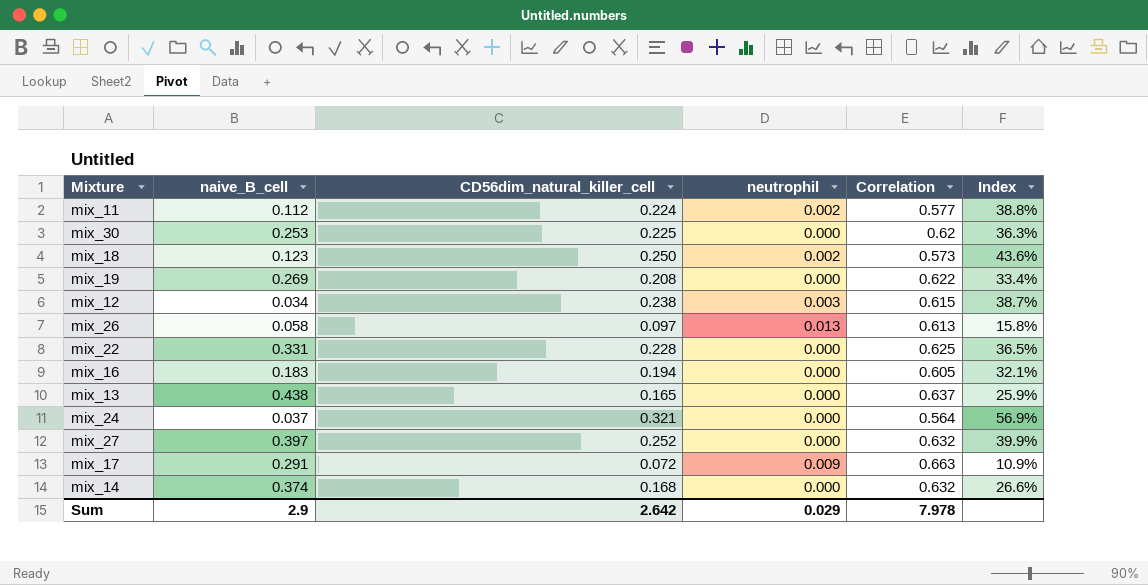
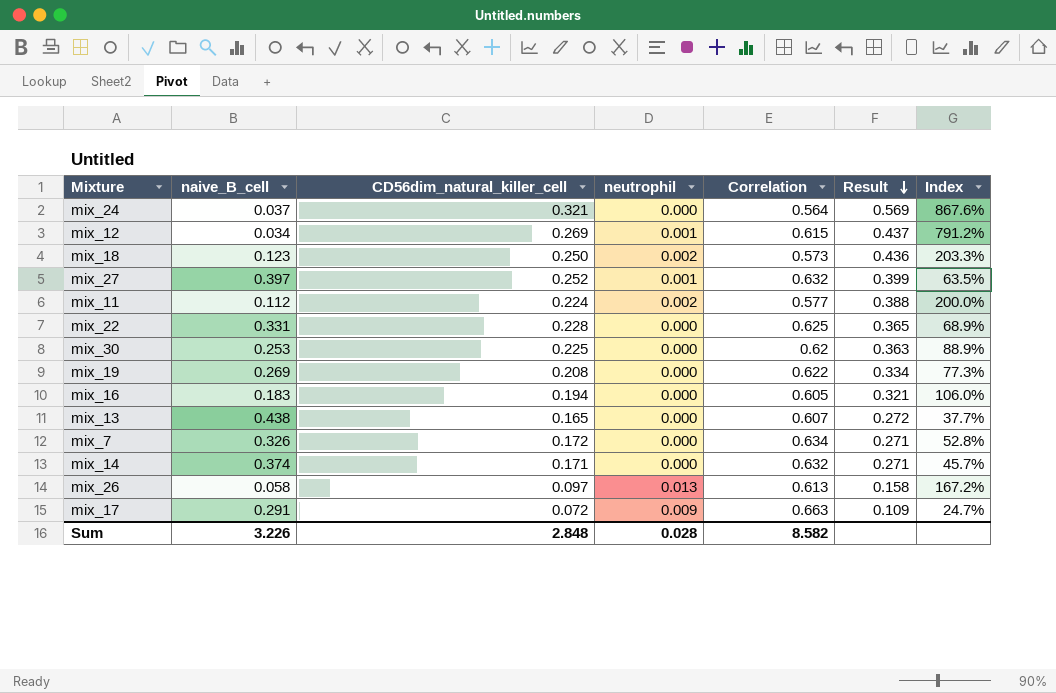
row order: none -> Result descending
column Result | formula: none -> [CD56dim_natural_killer_cell] / [Correlation]
column Index | formula: [CD56dim_natural_killer_cell] / [Correlation] -> [CD56dim_natural_killer_cell] / [naive_B_cell]
mix_12 | CD56dim_natural_killer_cell: 0.238 -> 0.269
mix_12 | neutrophil: 0.003 -> 0.001
mix_27 | neutrophil: 0.000 -> 0.001
mix_13 | Correlation: 0.637 -> 0.607
row mix_7: none -> 0.326 | 0.172 | 0.000 | 0.634 | 0.271 | 52.8%
mix_14 | CD56dim_natural_killer_cell: 0.168 -> 0.171
Sum | naive_B_cell: 2.9 -> 3.226
Sum | CD56dim_natural_killer_cell: 2.642 -> 2.848
Sum | neutrophil: 0.029 -> 0.028
Sum | Correlation: 7.978 -> 8.582

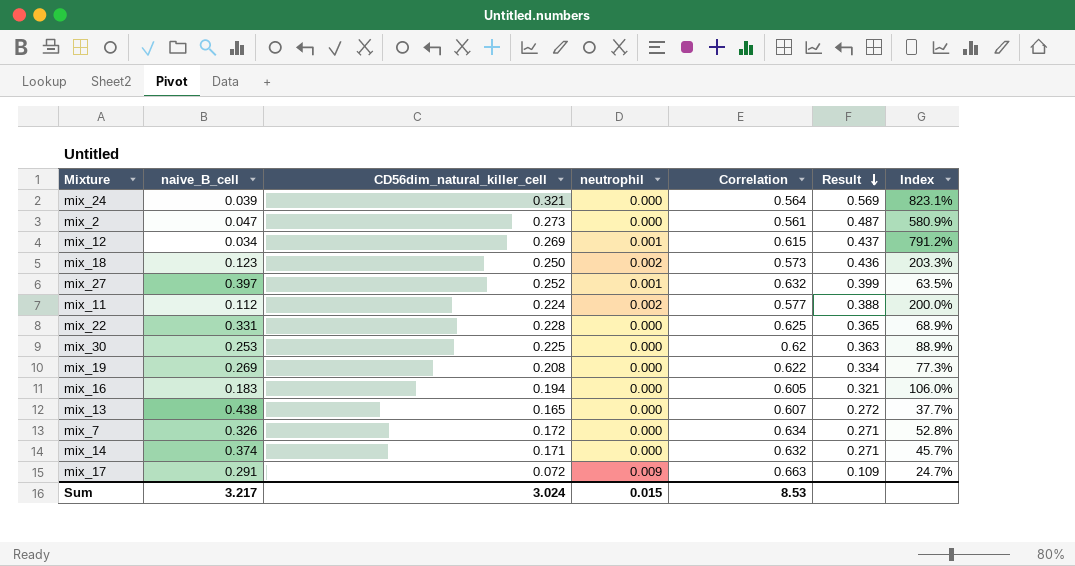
row mix_26: 0.058 | 0.097 | 0.013 | 0.613 | 0.158 | 167.2% -> none
mix_24 | naive_B_cell: 0.037 -> 0.039
mix_24 | Index: 867.6% -> 823.1%
row mix_2: none -> 0.047 | 0.273 | 0.000 | 0.561 | 0.487 | 580.9%
Sum | naive_B_cell: 3.226 -> 3.217
Sum | CD56dim_natural_killer_cell: 2.848 -> 3.024
Sum | neutrophil: 0.028 -> 0.015
Sum | Correlation: 8.582 -> 8.53

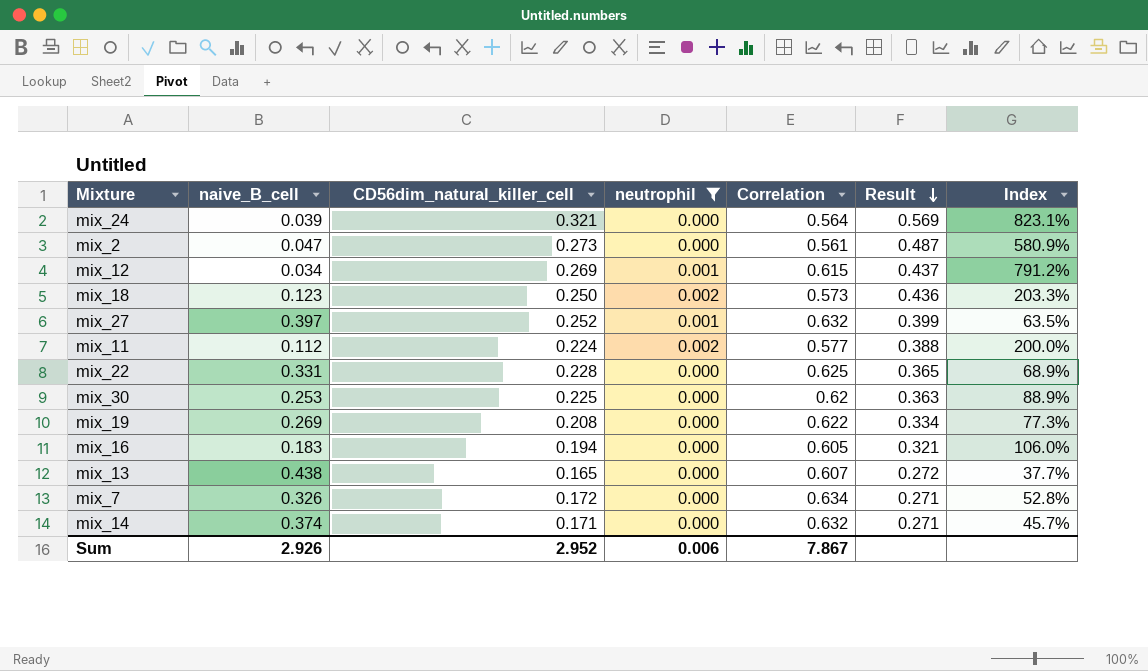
filter: none -> neutrophil != 0.009
Sum | naive_B_cell: 3.217 -> 2.926
Sum | CD56dim_natural_killer_cell: 3.024 -> 2.952
Sum | neutrophil: 0.015 -> 0.006
Sum | Correlation: 8.53 -> 7.867

